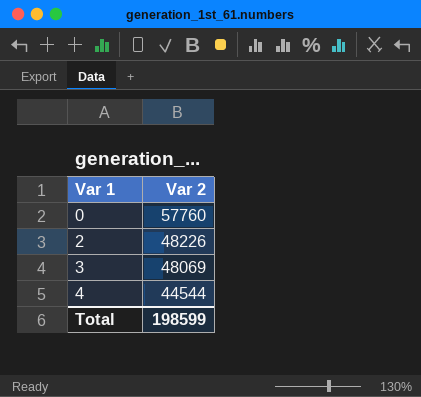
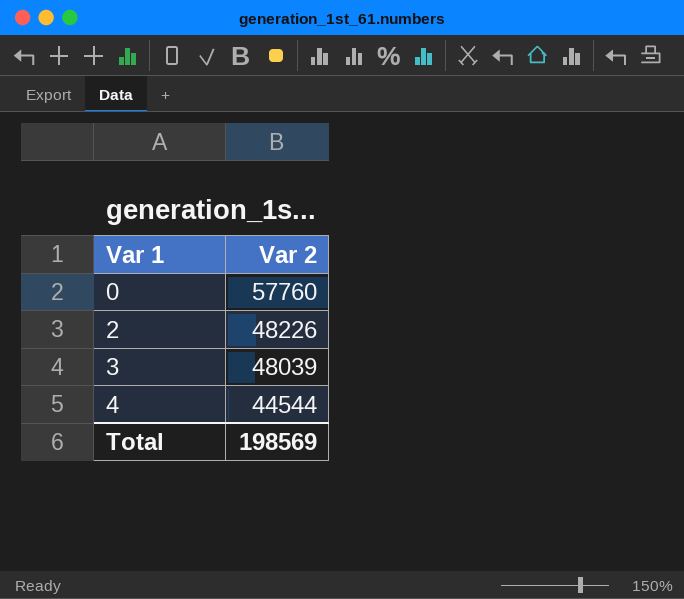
3 | Var 2: 48069 -> 48039
Total | Var 2: 198599 -> 198569

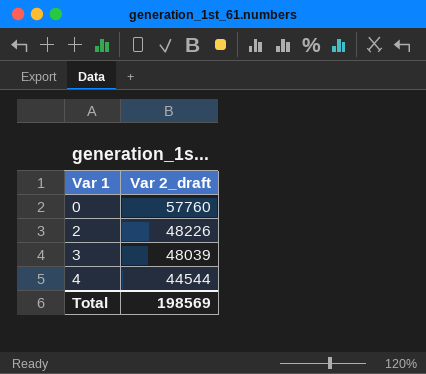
column name: Var 2 -> Var 2_draft

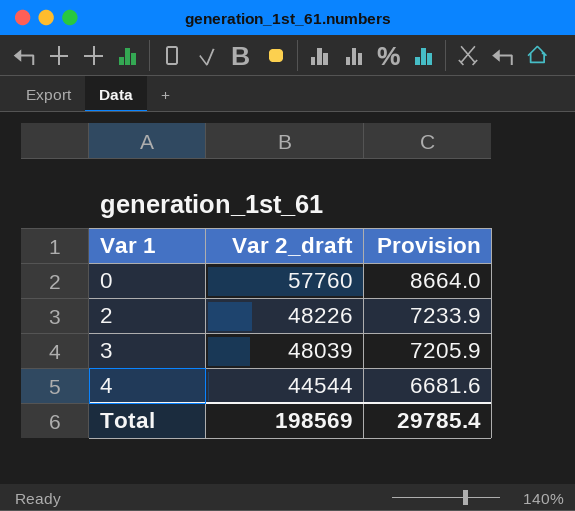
column Provision | formula: none -> [Var 2_draft] * 0.15

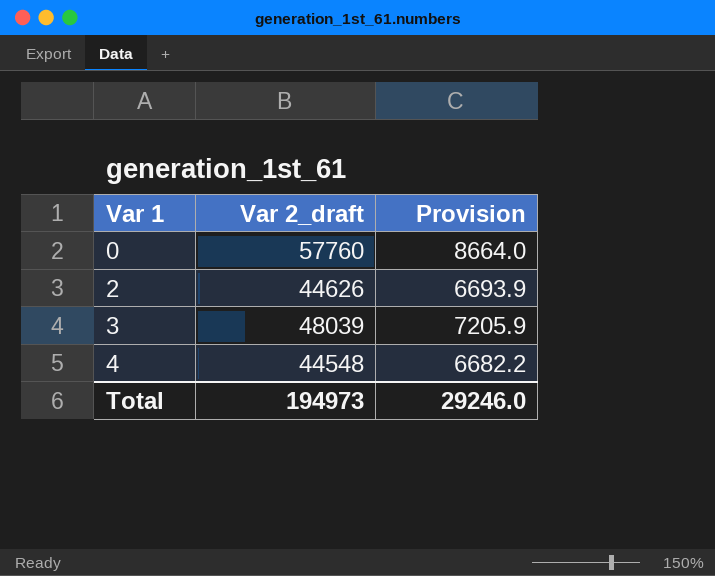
2 | Var 2_draft: 48226 -> 44626
2 | Provision: 7233.9 -> 6693.9
4 | Var 2_draft: 44544 -> 44548
4 | Provision: 6681.6 -> 6682.2
Total | Var 2_draft: 198569 -> 194973
Total | Provision: 29785.4 -> 29246.0

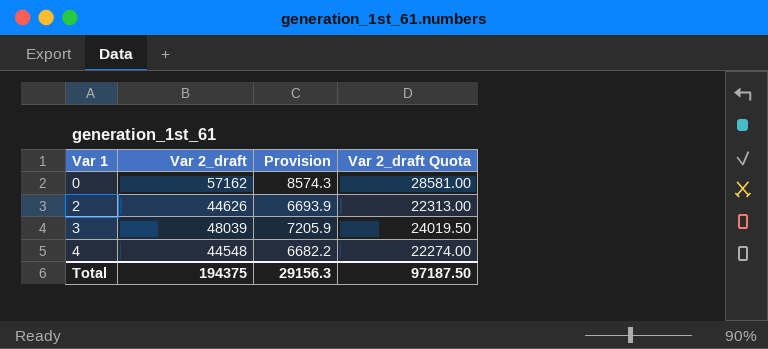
column Var 2_draft Quota | formula: none -> [Var 2_draft] * 0.5
0 | Var 2_draft: 57760 -> 57162
0 | Provision: 8664.0 -> 8574.3
Total | Var 2_draft: 194973 -> 194375
Total | Provision: 29246.0 -> 29156.3

